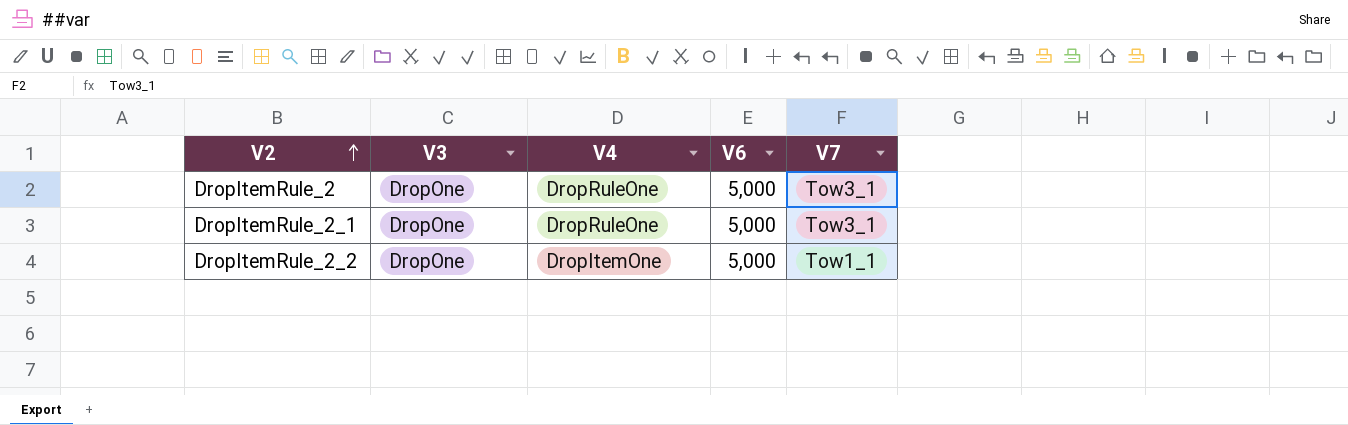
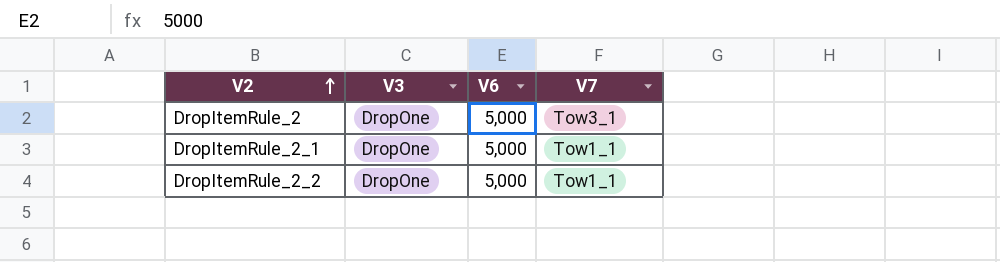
column V4 | position: 3 -> none
DropItemRule_2_1 | V7: Tow3_1 -> Tow1_1

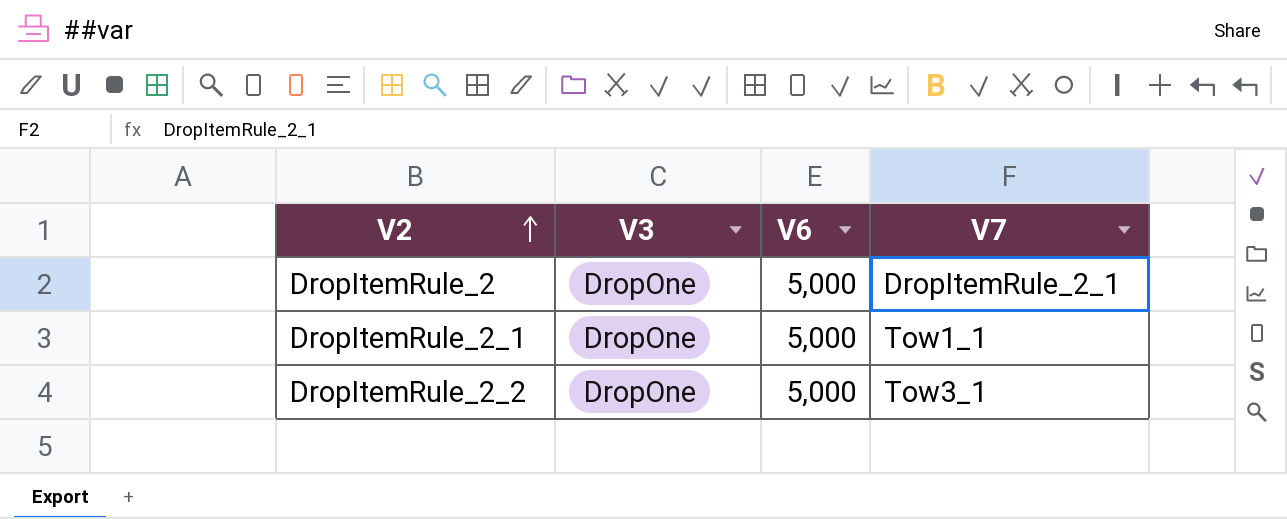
DropItemRule_2 | V7: Tow3_1 -> DropItemRule_2_1
DropItemRule_2_2 | V7: Tow1_1 -> Tow3_1

